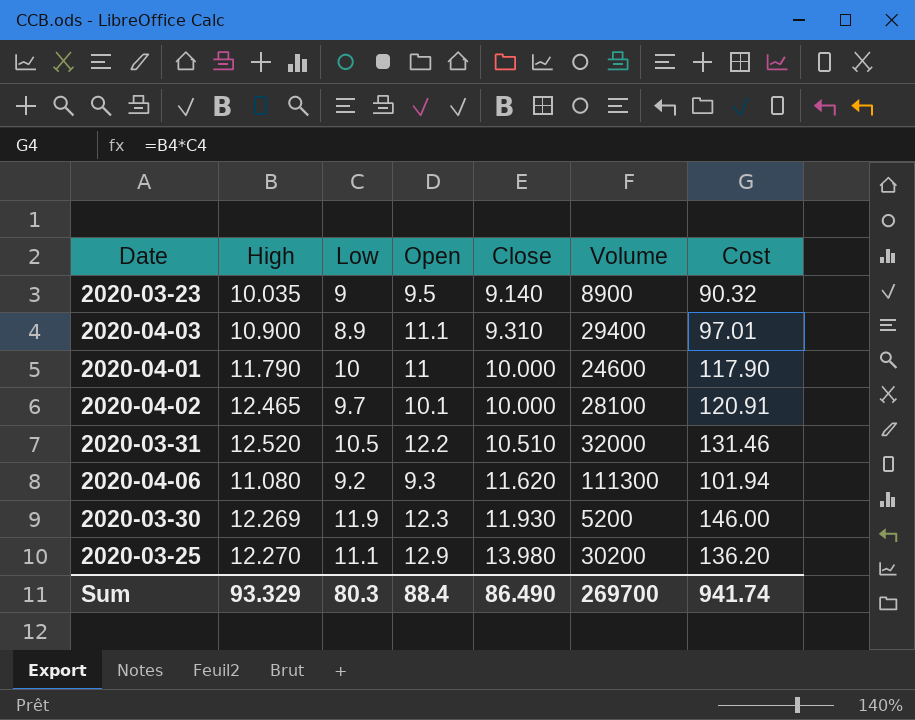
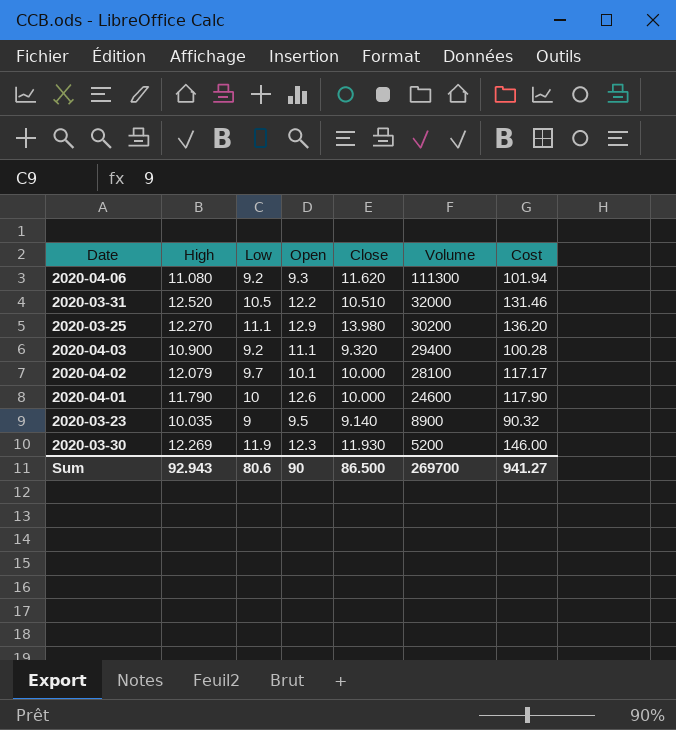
row order: Close ascending -> Volume descending
2020-04-03 | Low: 8.9 -> 9.2
2020-04-03 | Close: 9.310 -> 9.320
2020-04-03 | Cost: 97.01 -> 100.28
2020-04-02 | High: 12.465 -> 12.079
2020-04-02 | Cost: 120.91 -> 117.17
2020-04-01 | Open: 11 -> 12.6
Sum | High: 93.329 -> 92.943
Sum | Low: 80.3 -> 80.6
Sum | Open: 88.4 -> 90
Sum | Close: 86.490 -> 86.500
Sum | Cost: 941.74 -> 941.27

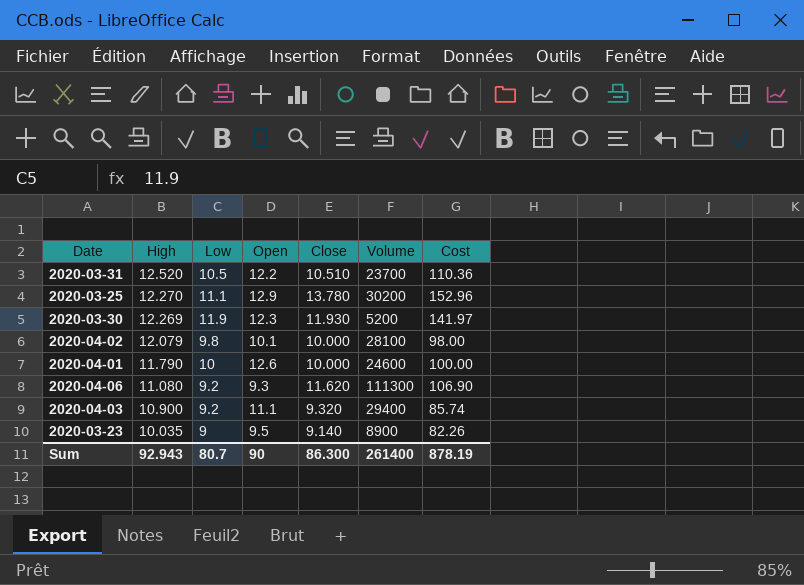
row order: Volume descending -> High descending
column Cost | formula: [High] * [Low] -> [Low] * [Close]
2020-03-31 | Volume: 32000 -> 23700
2020-03-25 | Close: 13.980 -> 13.780
2020-04-02 | Low: 9.7 -> 9.8
Sum | Low: 80.6 -> 80.7
Sum | Close: 86.500 -> 86.300
Sum | Volume: 269700 -> 261400
Sum | Cost: 941.27 -> 878.19

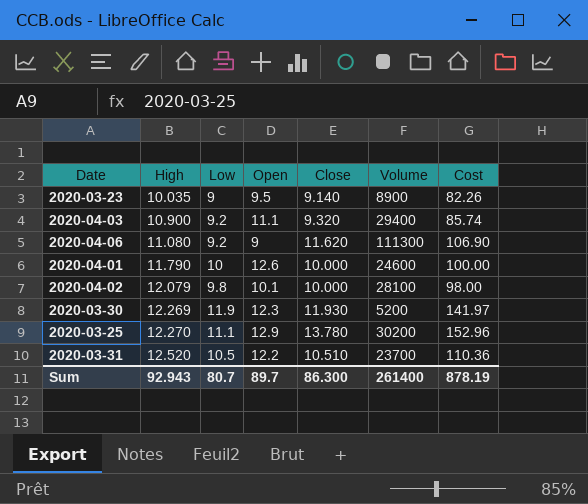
row order: High descending -> High ascending
2020-04-06 | Open: 9.3 -> 9
Sum | Open: 90 -> 89.7

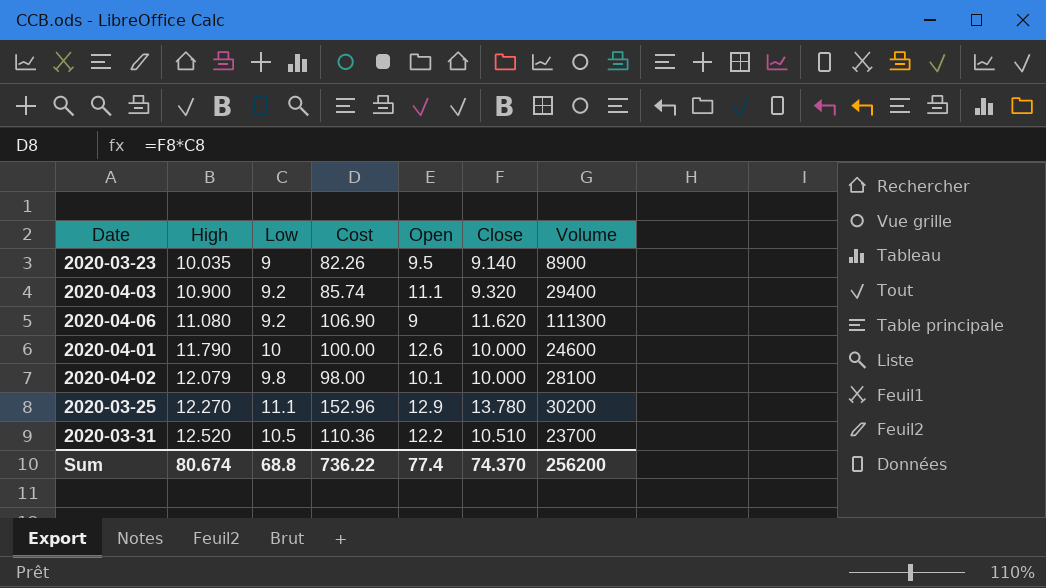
column Cost | position: 7 -> 4
row 2020-03-30: 12.269 | 11.9 | 12.3 | 11.930 | 5200 | 141.97 -> none
Sum | High: 92.943 -> 80.674
Sum | Low: 80.7 -> 68.8
Sum | Cost: 878.19 -> 736.22
Sum | Open: 89.7 -> 77.4
Sum | Close: 86.300 -> 74.370
Sum | Volume: 261400 -> 256200

